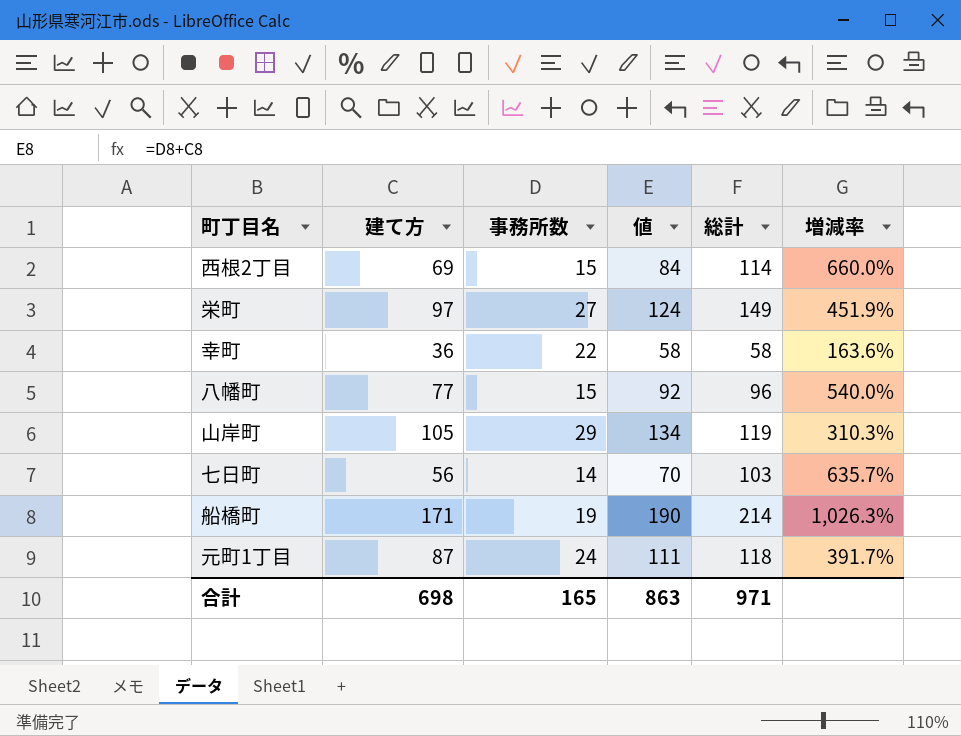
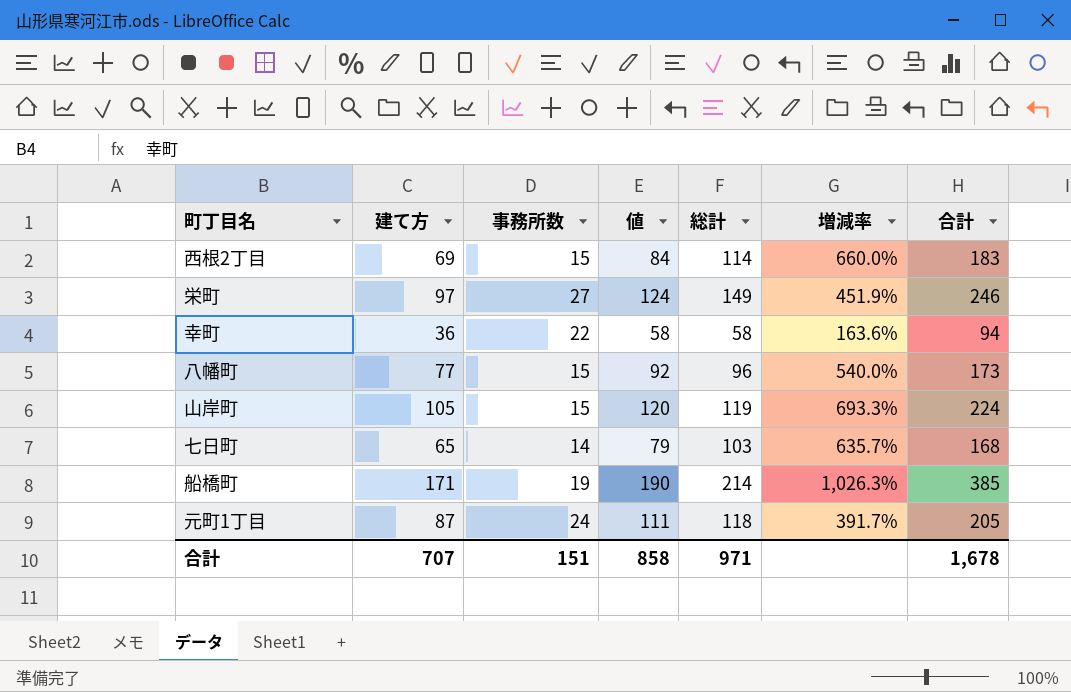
column 合計 | formula: none -> [建て方] + [総計]
山岸町 | 事務所数: 29 -> 15
山岸町 | 値: 134 -> 120
山岸町 | 増減率: 310.3% -> 693.3%
七日町 | 建て方: 56 -> 65
七日町 | 値: 70 -> 79
合計 | 建て方: 698 -> 707
合計 | 事務所数: 165 -> 151
合計 | 値: 863 -> 858

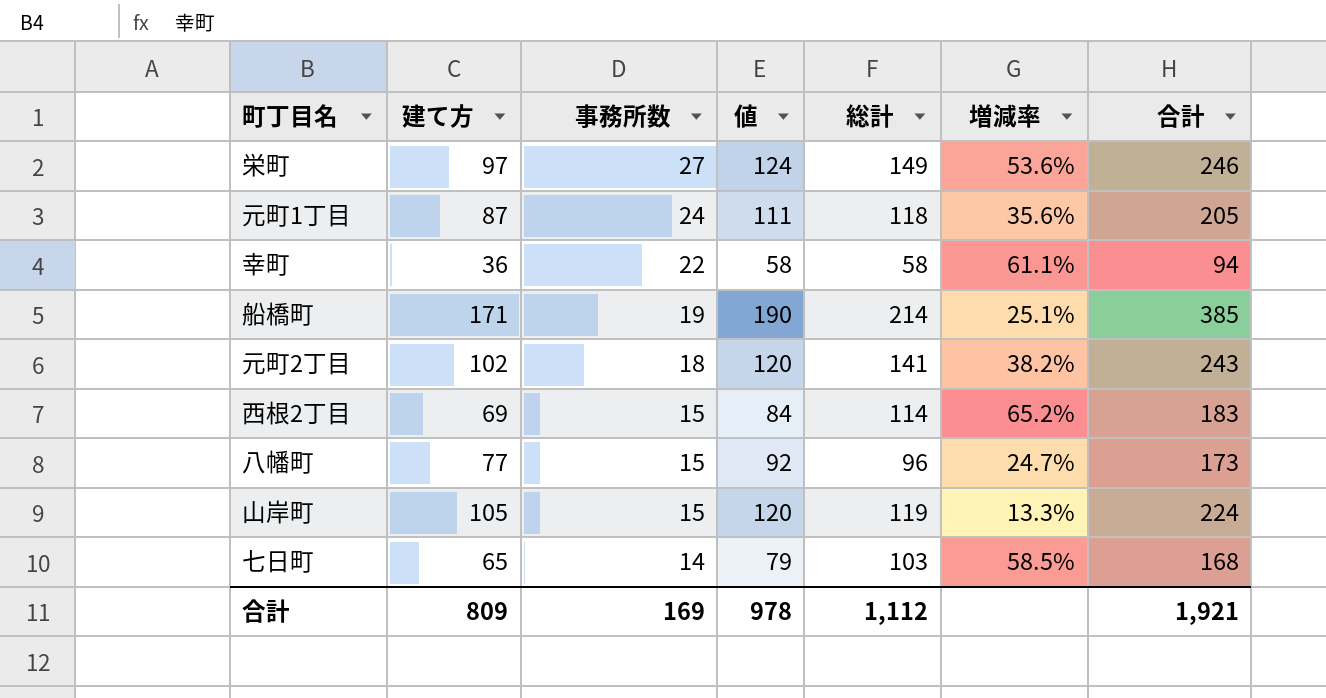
row order: none -> 事務所数 descending
column 増減率 | formula: ([総計] - [事務所数]) / [事務所数] -> ([総計] - [建て方]) / [建て方]
row 元町2丁目: none -> 102 | 18 | 120 | 141 | 38.2% | 243
合計 | 建て方: 707 -> 809
合計 | 事務所数: 151 -> 169
合計 | 値: 858 -> 978
合計 | 総計: 971 -> 1,112
合計 | 合計: 1,678 -> 1,921

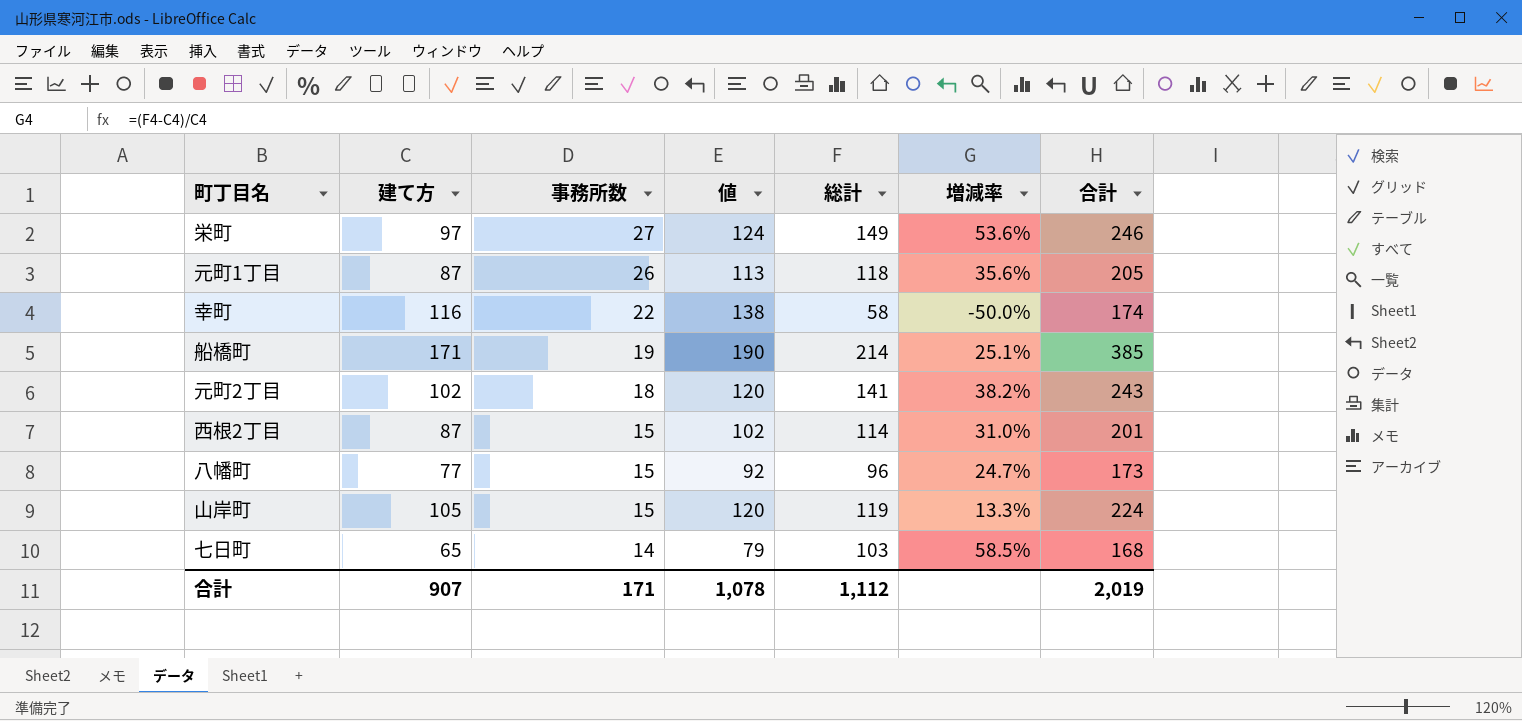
元町1丁目 | 事務所数: 24 -> 26
元町1丁目 | 値: 111 -> 113
幸町 | 建て方: 36 -> 116
幸町 | 値: 58 -> 138
幸町 | 増減率: 61.1% -> -50.0%
幸町 | 合計: 94 -> 174
西根2丁目 | 建て方: 69 -> 87
西根2丁目 | 値: 84 -> 102
西根2丁目 | 増減率: 65.2% -> 31.0%
西根2丁目 | 合計: 183 -> 201
合計 | 建て方: 809 -> 907
合計 | 事務所数: 169 -> 171
合計 | 値: 978 -> 1,078
合計 | 合計: 1,921 -> 2,019

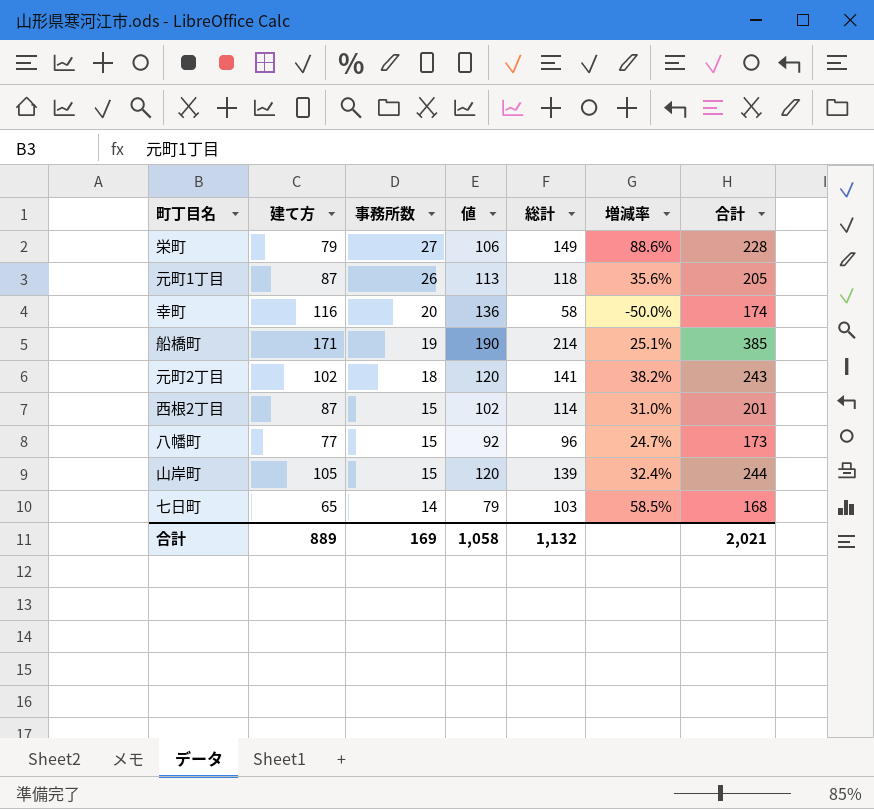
栄町 | 建て方: 97 -> 79
栄町 | 値: 124 -> 106
栄町 | 増減率: 53.6% -> 88.6%
栄町 | 合計: 246 -> 228
幸町 | 事務所数: 22 -> 20
幸町 | 値: 138 -> 136
山岸町 | 総計: 119 -> 139
山岸町 | 増減率: 13.3% -> 32.4%
山岸町 | 合計: 224 -> 244
合計 | 建て方: 907 -> 889
合計 | 事務所数: 171 -> 169
合計 | 値: 1,078 -> 1,058
合計 | 総計: 1,112 -> 1,132
合計 | 合計: 2,019 -> 2,021

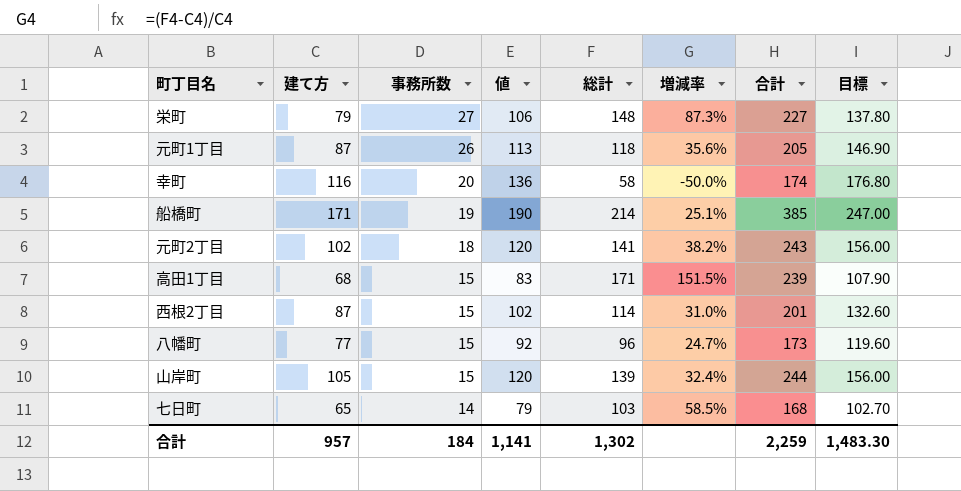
column 目標 | formula: none -> [値] * 1.3
栄町 | 総計: 149 -> 148
栄町 | 増減率: 88.6% -> 87.3%
栄町 | 合計: 228 -> 227
row 高田1丁目: none -> 68 | 15 | 83 | 171 | 151.5% | 239 | 107.90
合計 | 建て方: 889 -> 957
合計 | 事務所数: 169 -> 184
合計 | 値: 1,058 -> 1,141
合計 | 総計: 1,132 -> 1,302
合計 | 合計: 2,021 -> 2,259

